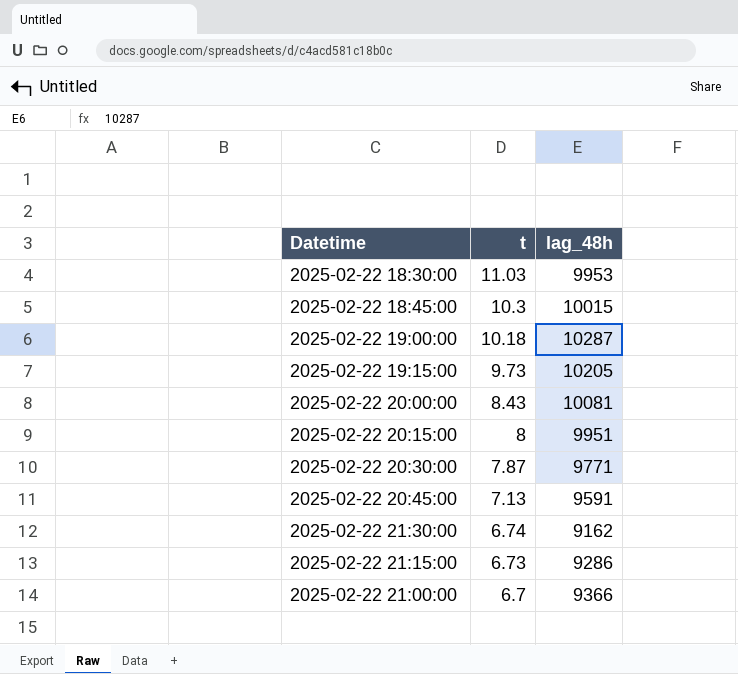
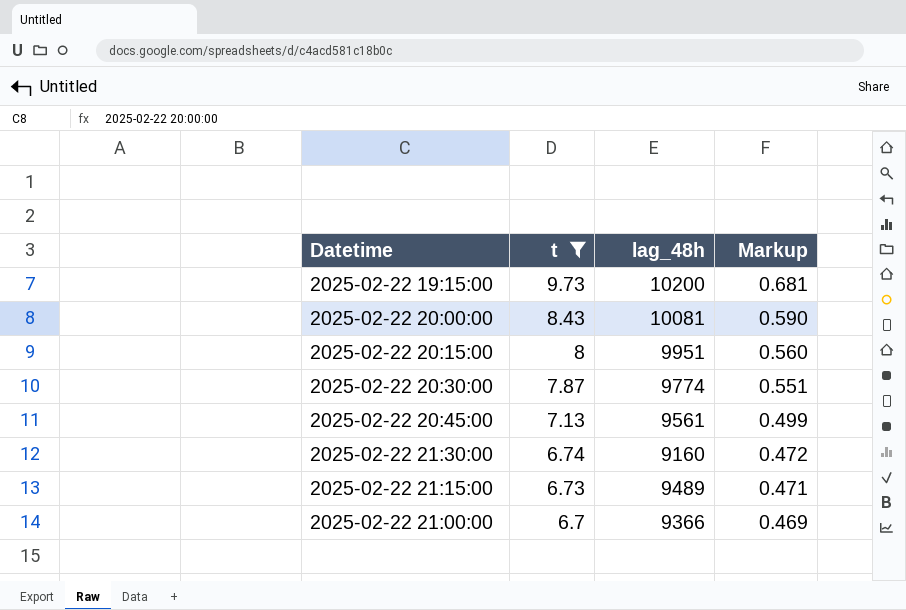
filter: none -> t <= 9.73
column Markup | formula: none -> [t] * 0.07
2025-02-22 19:15:00 | lag_48h: 10205 -> 10200
2025-02-22 20:30:00 | lag_48h: 9771 -> 9774
2025-02-22 20:45:00 | lag_48h: 9591 -> 9561
2025-02-22 21:30:00 | lag_48h: 9162 -> 9160
2025-02-22 21:15:00 | lag_48h: 9286 -> 9489

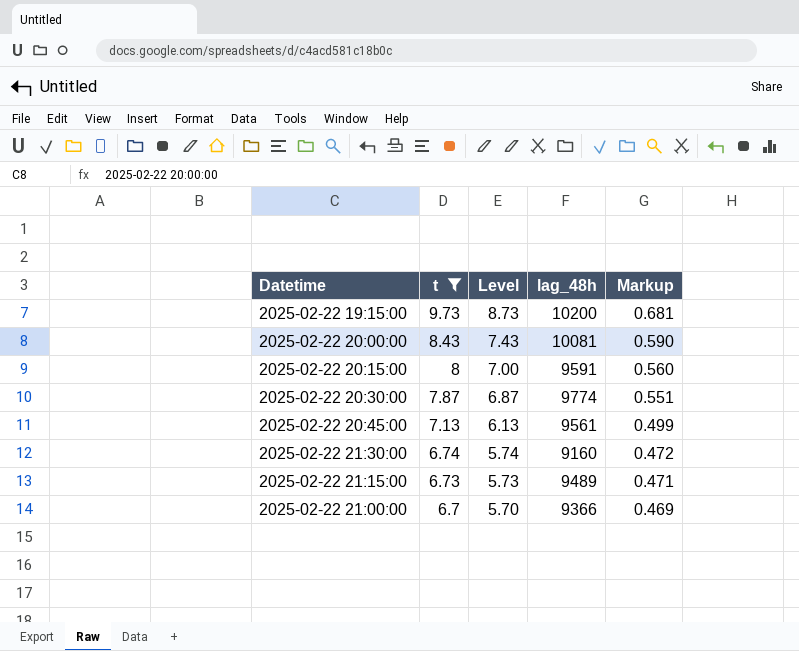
column Level | formula: none -> [t] - 1
2025-02-22 20:15:00 | lag_48h: 9951 -> 9591

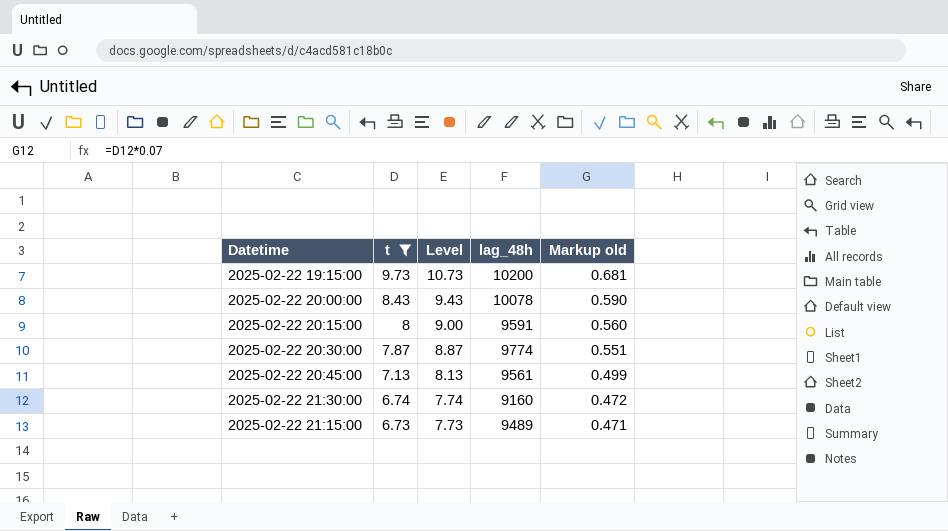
column Level | formula: [t] - 1 -> [t] + 1
column name: Markup -> Markup old
row 2025-02-22 21:00:00: 6.7 | 5.70 | 9366 | 0.469 -> none
2025-02-22 20:00:00 | lag_48h: 10081 -> 10078

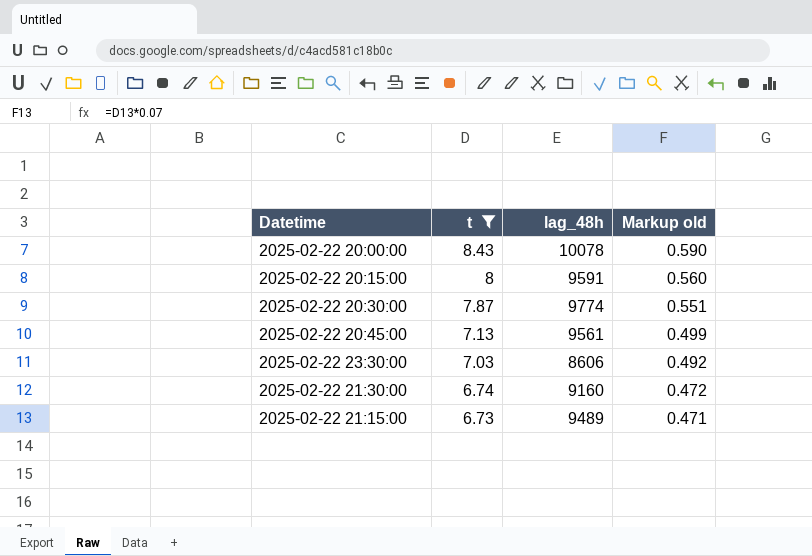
column Level | formula: [t] + 1 -> none
row 2025-02-22 19:15:00: 9.73 | 10.73 | 10200 | 0.681 -> none
row 2025-02-22 23:30:00: none -> 7.03 | 8606 | 0.492

